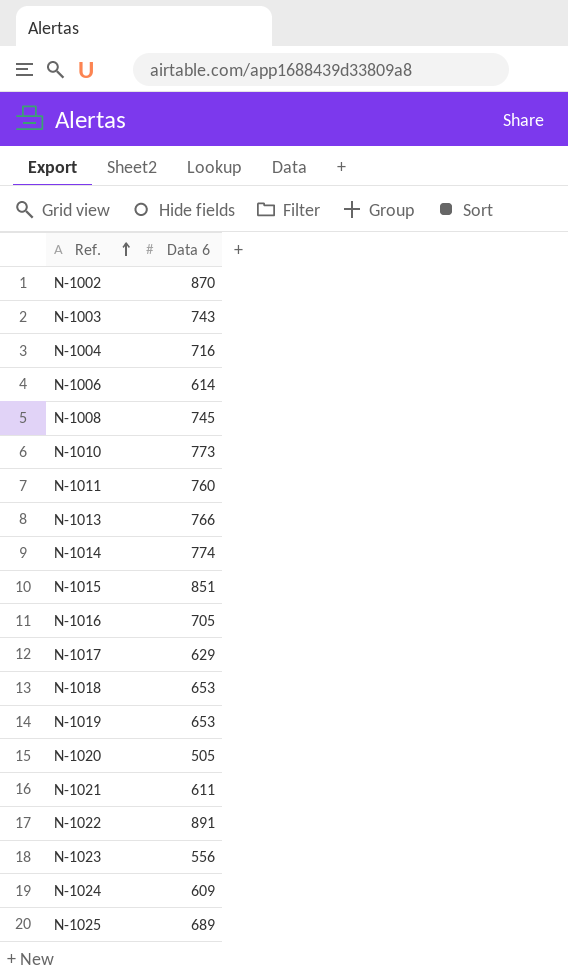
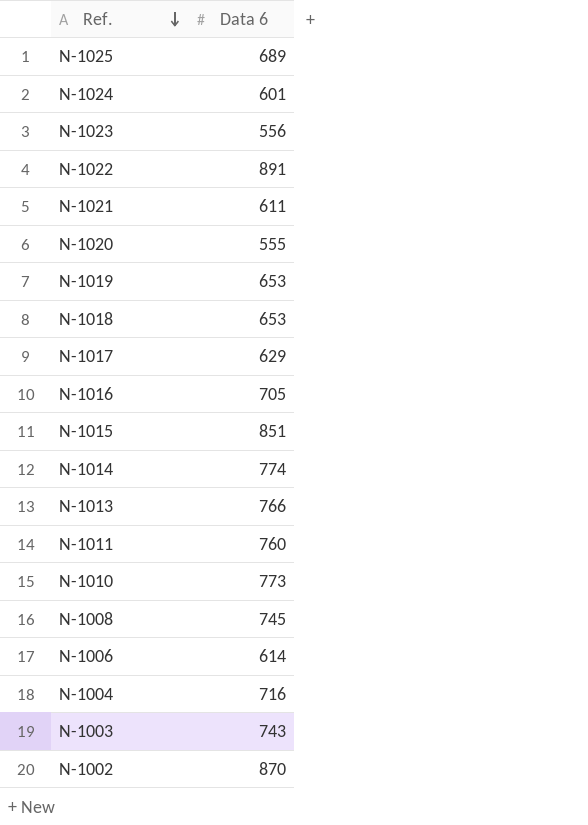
row order: Ref. ascending -> Ref. descending
N-1024 | Data 6: 609 -> 601
N-1020 | Data 6: 505 -> 555

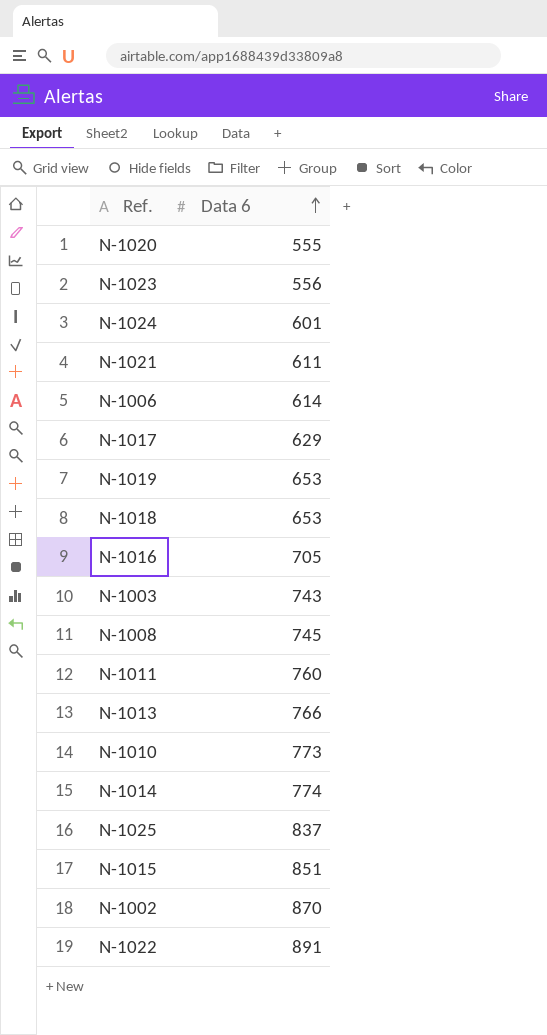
row order: Ref. descending -> Data 6 ascending
row N-1004: 716 -> none
N-1025 | Data 6: 689 -> 837

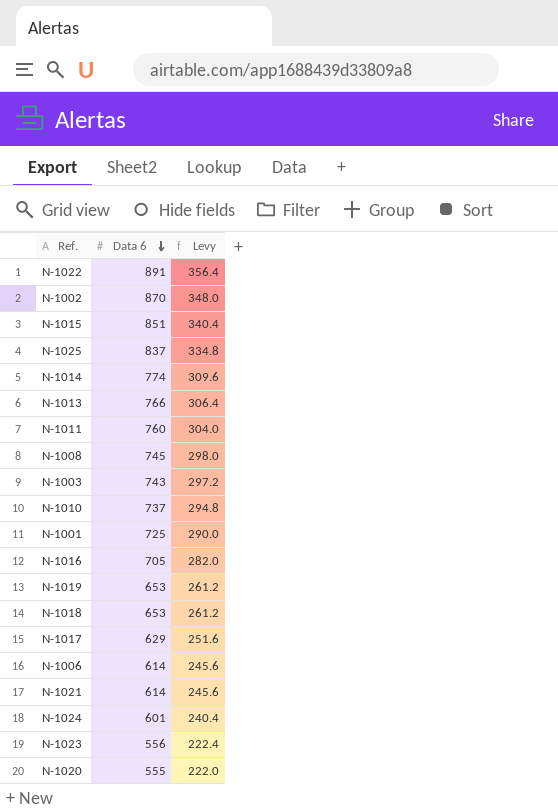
row order: Data 6 ascending -> Data 6 descending
column Levy | formula: none -> [Data 6] * 0.4
N-1010 | Data 6: 773 -> 737
row N-1001: none -> 725 | 290.0
N-1021 | Data 6: 611 -> 614

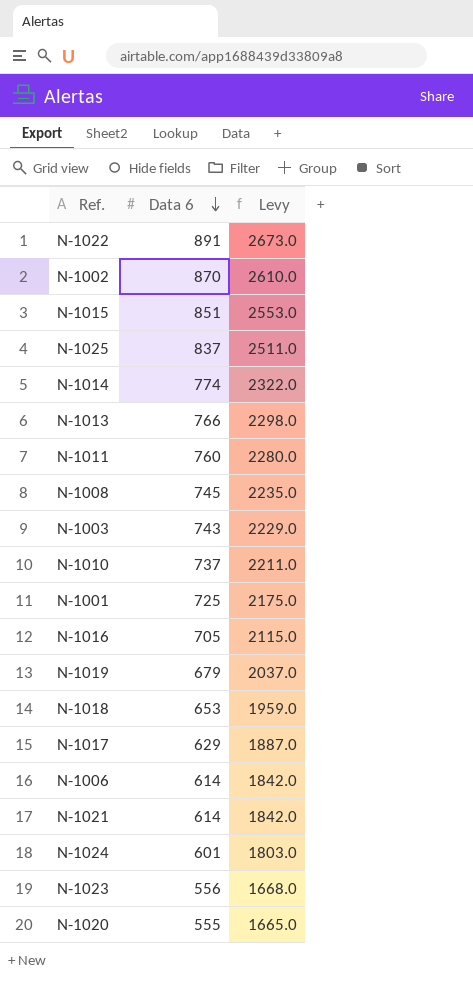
column Levy | formula: [Data 6] * 0.4 -> [Data 6] * 3
N-1019 | Data 6: 653 -> 679

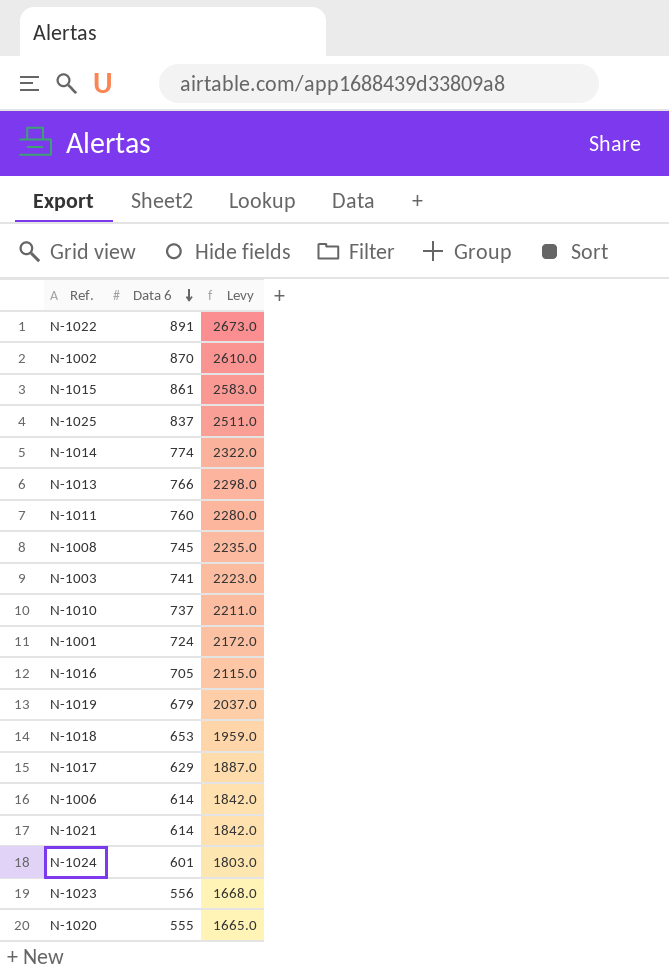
N-1015 | Data 6: 851 -> 861
N-1015 | Levy: 2553.0 -> 2583.0
N-1003 | Data 6: 743 -> 741
N-1003 | Levy: 2229.0 -> 2223.0
N-1001 | Data 6: 725 -> 724
N-1001 | Levy: 2175.0 -> 2172.0

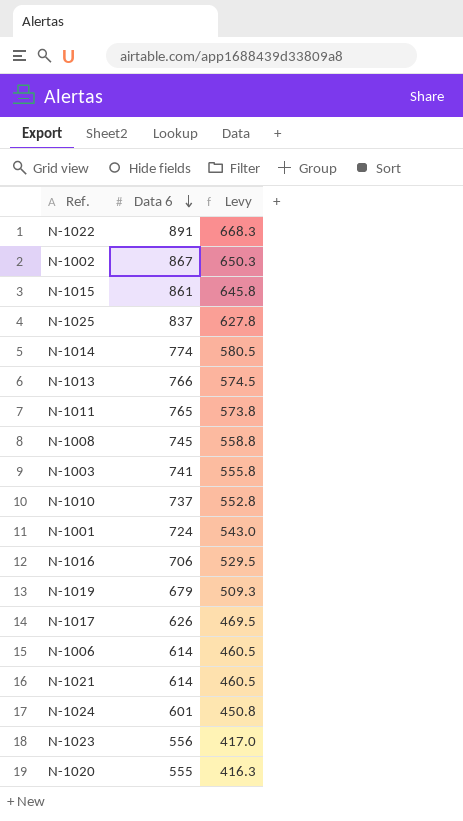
column Levy | formula: [Data 6] * 3 -> [Data 6] * 0.75
row N-1018: 653 | 1959.0 -> none
N-1002 | Data 6: 870 -> 867
N-1011 | Data 6: 760 -> 765
N-1016 | Data 6: 705 -> 706
N-1017 | Data 6: 629 -> 626

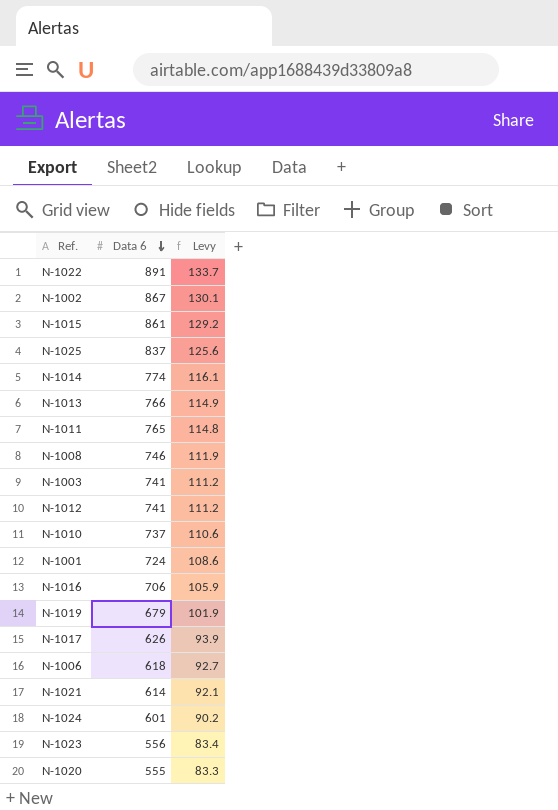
column Levy | formula: [Data 6] * 0.75 -> [Data 6] * 0.15
N-1008 | Data 6: 745 -> 746
row N-1012: none -> 741 | 111.2
N-1006 | Data 6: 614 -> 618

